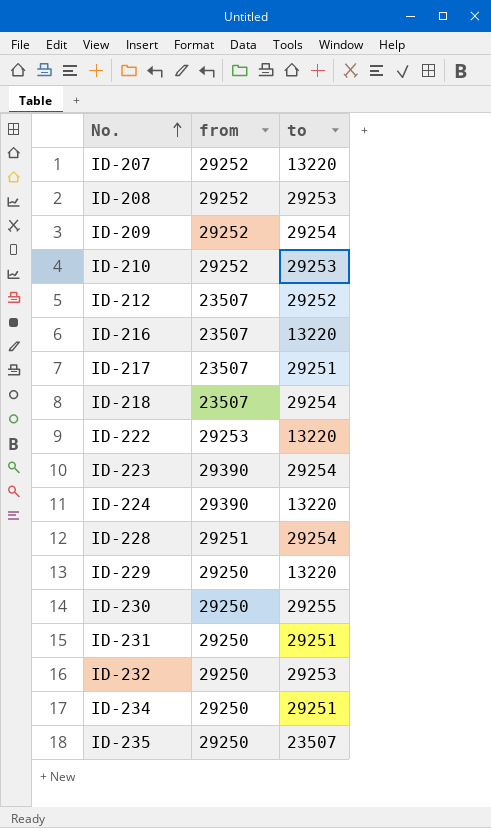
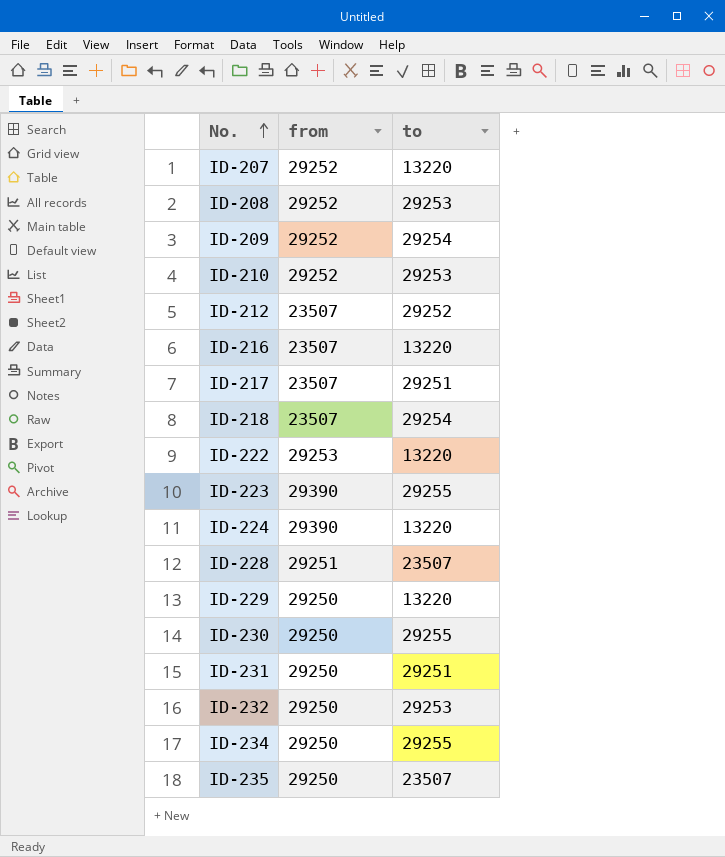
ID-223 | to: 29254 -> 29255
ID-228 | to: 29254 -> 23507
ID-234 | to: 29251 -> 29255

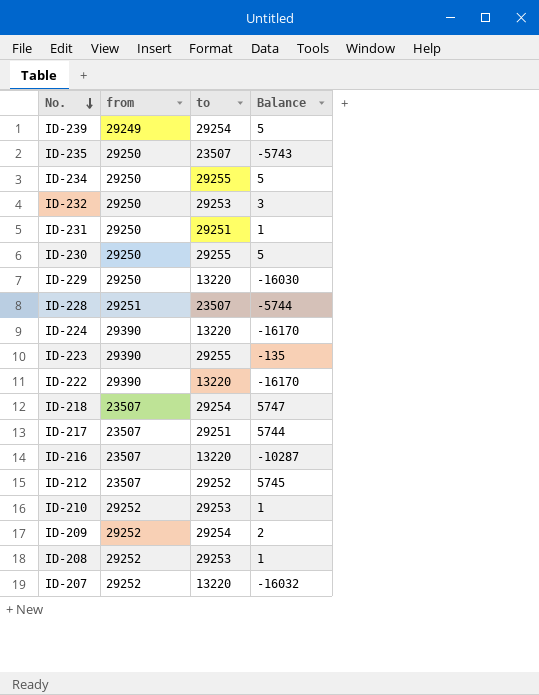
row order: No. ascending -> No. descending
column Balance | formula: none -> [to] - [from]
row ID-239: none -> 29249 | 29254 | 5
ID-222 | from: 29253 -> 29390

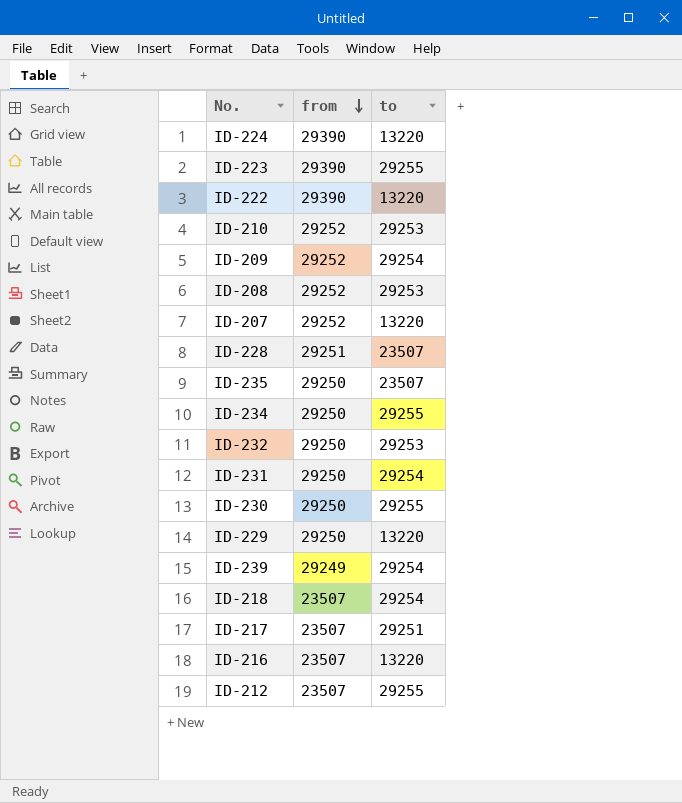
row order: No. descending -> from descending
column Balance | formula: [to] - [from] -> none
ID-231 | to: 29251 -> 29254
ID-212 | to: 29252 -> 29255

